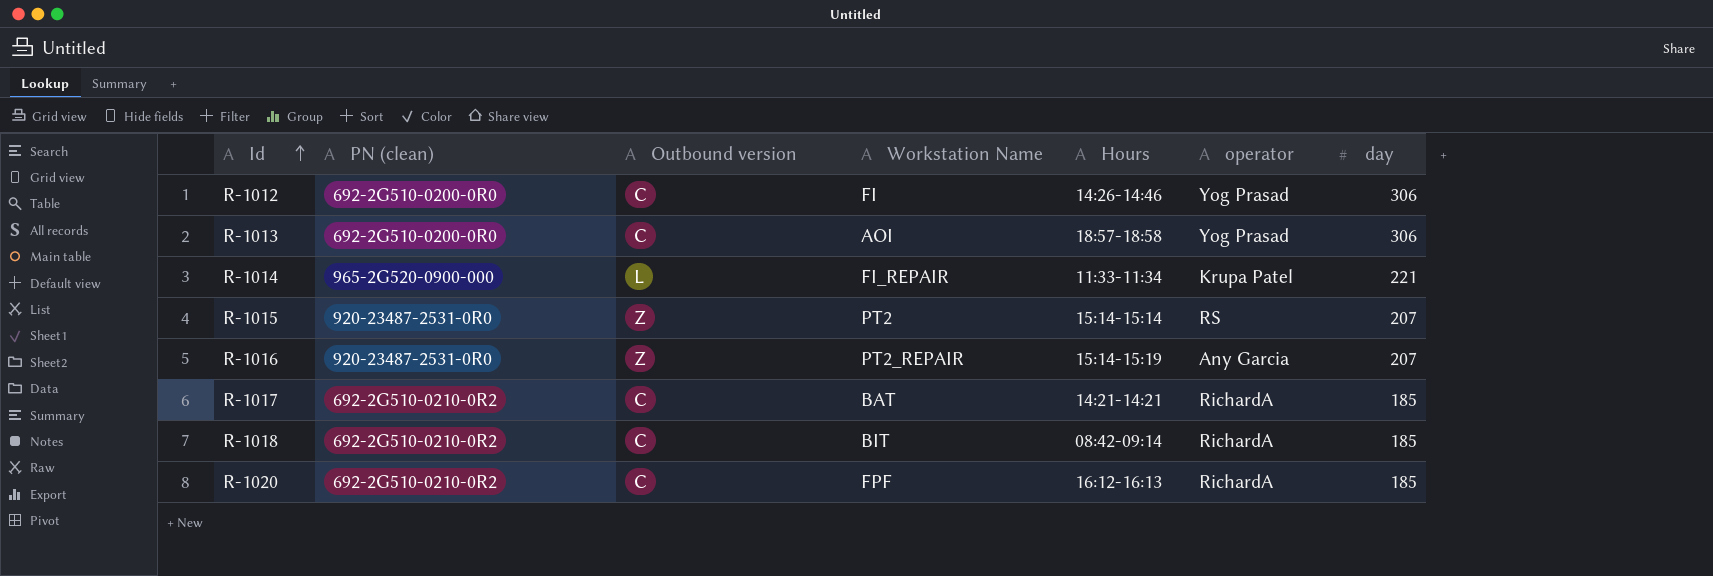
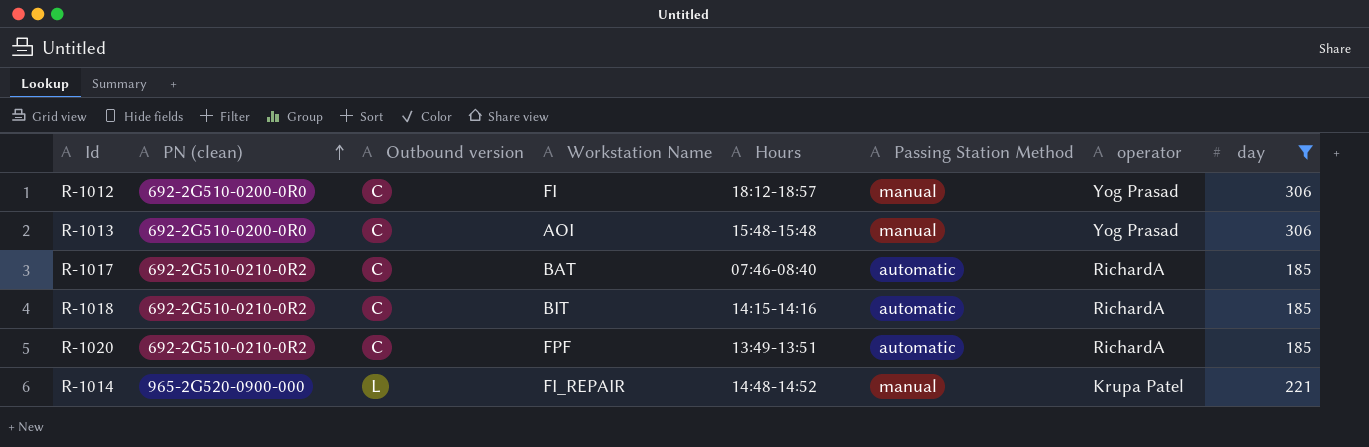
filter: none -> day != 207
row order: Id ascending -> PN (clean) ascending
column Passing Station Method | position: none -> 6
R-1012 | Hours: 14:26-14:46 -> 18:12-18:57
R-1013 | Hours: 18:57-18:58 -> 15:48-15:48
R-1017 | Hours: 14:21-14:21 -> 07:46-08:40
R-1018 | Hours: 08:42-09:14 -> 14:15-14:16
R-1020 | Hours: 16:12-16:13 -> 13:49-13:51
R-1014 | Hours: 11:33-11:34 -> 14:48-14:52

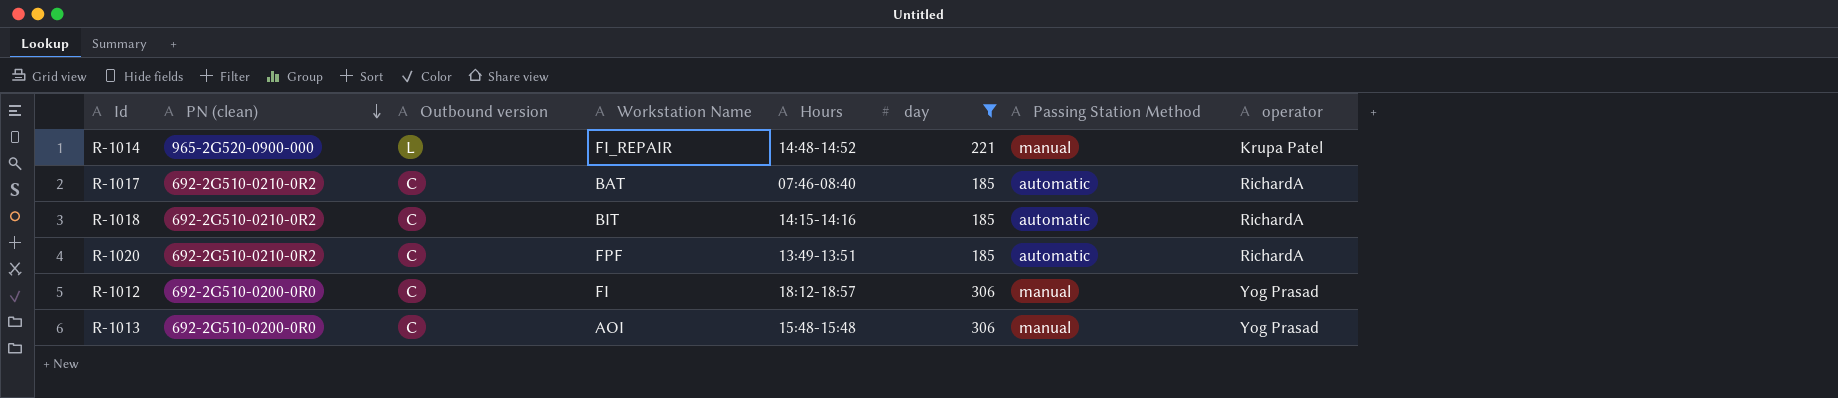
row order: PN (clean) ascending -> PN (clean) descending
column day | position: 8 -> 6

